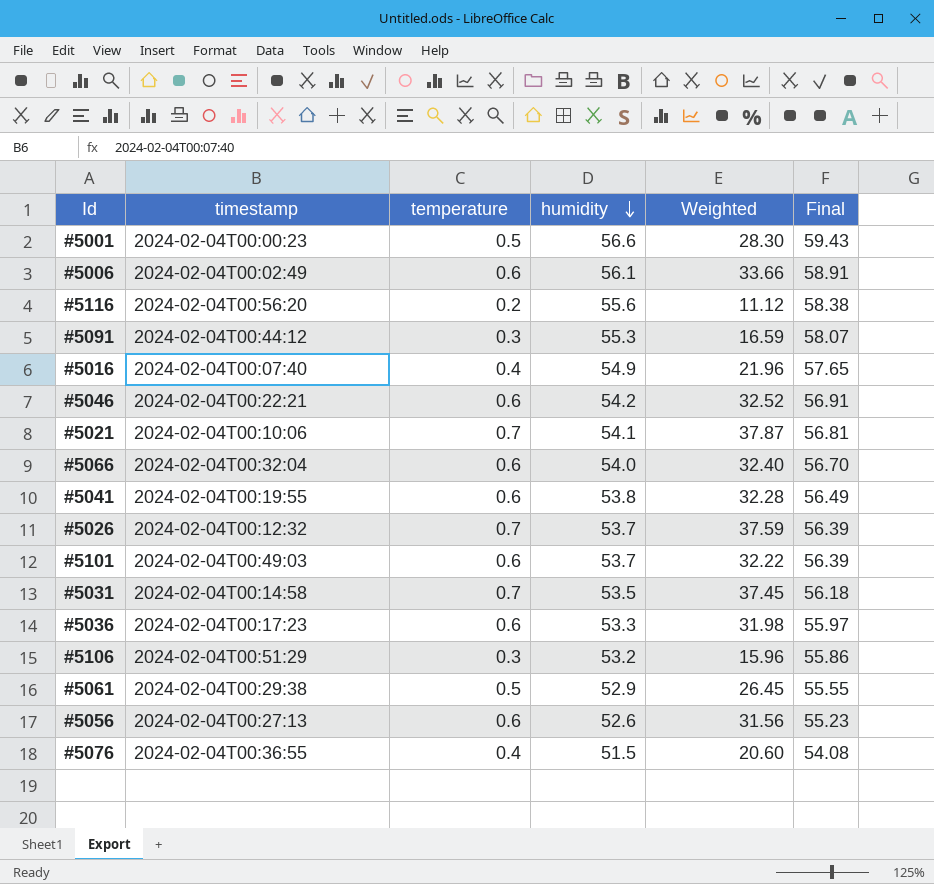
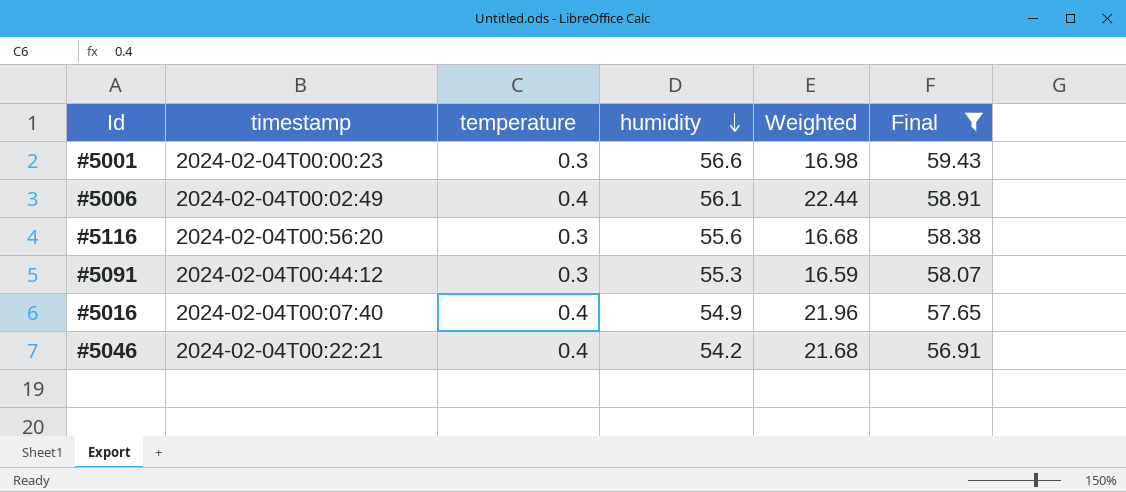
filter: none -> Final >= 56.91
#5001 | temperature: 0.5 -> 0.3
#5001 | Weighted: 28.30 -> 16.98
#5006 | temperature: 0.6 -> 0.4
#5006 | Weighted: 33.66 -> 22.44
#5116 | temperature: 0.2 -> 0.3
#5116 | Weighted: 11.12 -> 16.68
#5046 | temperature: 0.6 -> 0.4
#5046 | Weighted: 32.52 -> 21.68

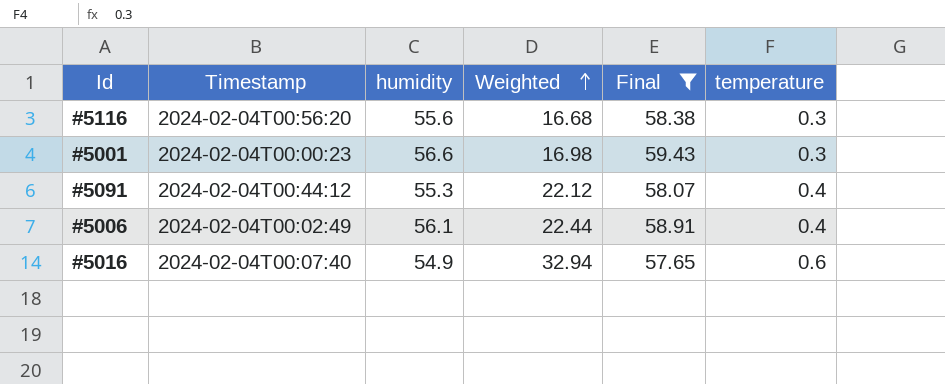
row order: humidity descending -> Weighted ascending
column name: timestamp -> Timestamp
column temperature | position: 3 -> 6
row #5046: 2024-02-04T00:22:21 | 0.4 | 54.2 | 21.68 | 56.91 -> none
#5091 | Weighted: 16.59 -> 22.12
#5091 | temperature: 0.3 -> 0.4
#5016 | Weighted: 21.96 -> 32.94
#5016 | temperature: 0.4 -> 0.6

